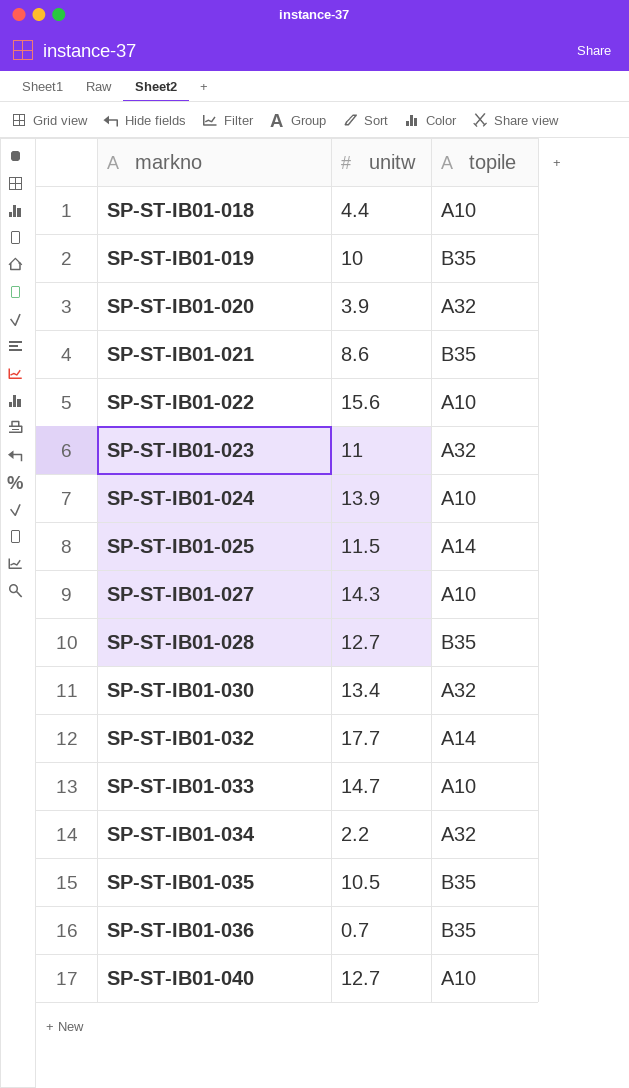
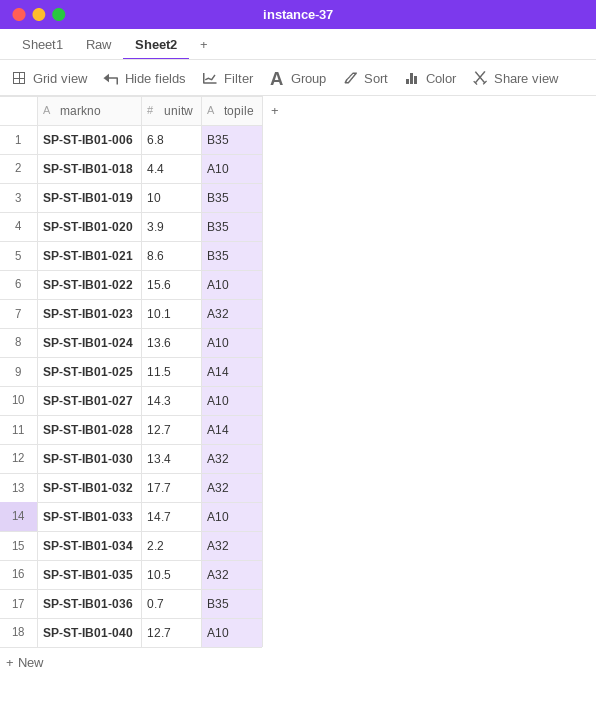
row SP-ST-IB01-006: none -> 6.8 | B35
SP-ST-IB01-020 | topile: A32 -> B35
SP-ST-IB01-023 | unitw: 11 -> 10.1
SP-ST-IB01-024 | unitw: 13.9 -> 13.6
SP-ST-IB01-028 | topile: B35 -> A14
SP-ST-IB01-032 | topile: A14 -> A32
SP-ST-IB01-035 | topile: B35 -> A32

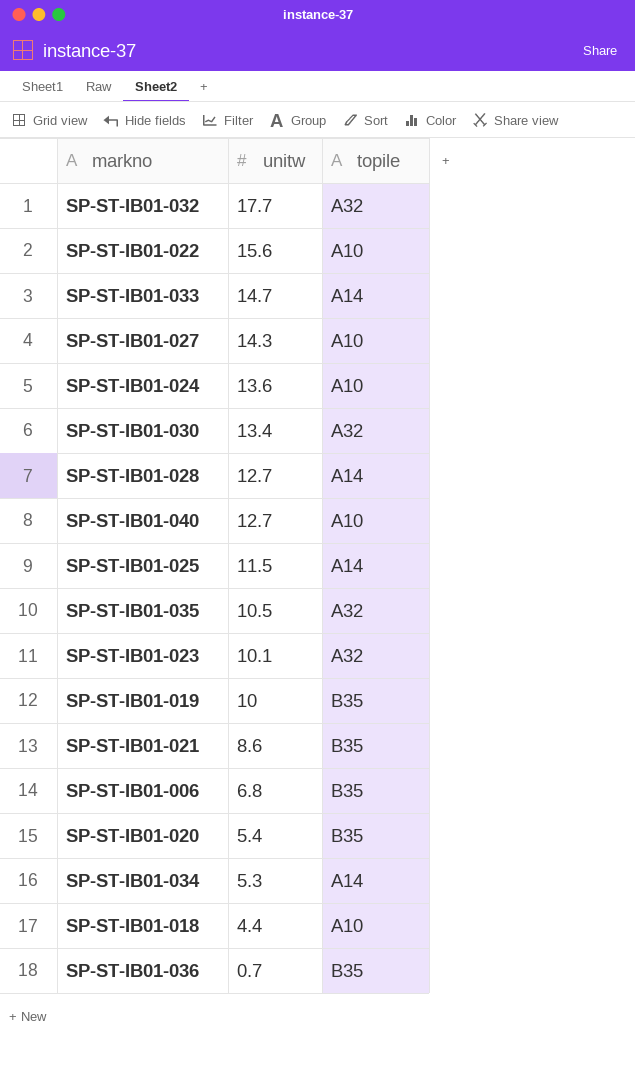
row order: markno ascending -> unitw descending
SP-ST-IB01-033 | topile: A10 -> A14
SP-ST-IB01-020 | unitw: 3.9 -> 5.4
SP-ST-IB01-034 | unitw: 2.2 -> 5.3
SP-ST-IB01-034 | topile: A32 -> A14

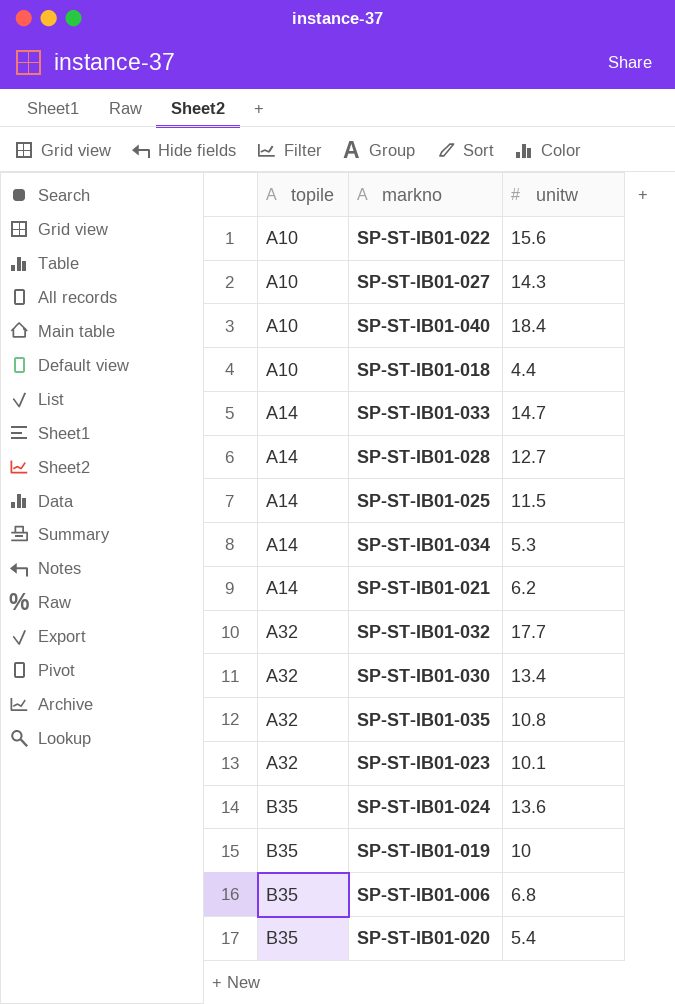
row order: unitw descending -> topile ascending
column topile | position: 3 -> 1
row SP-ST-IB01-036: 0.7 | B35 -> none
SP-ST-IB01-040 | unitw: 12.7 -> 18.4
SP-ST-IB01-021 | topile: B35 -> A14
SP-ST-IB01-021 | unitw: 8.6 -> 6.2
SP-ST-IB01-035 | unitw: 10.5 -> 10.8
SP-ST-IB01-024 | topile: A10 -> B35

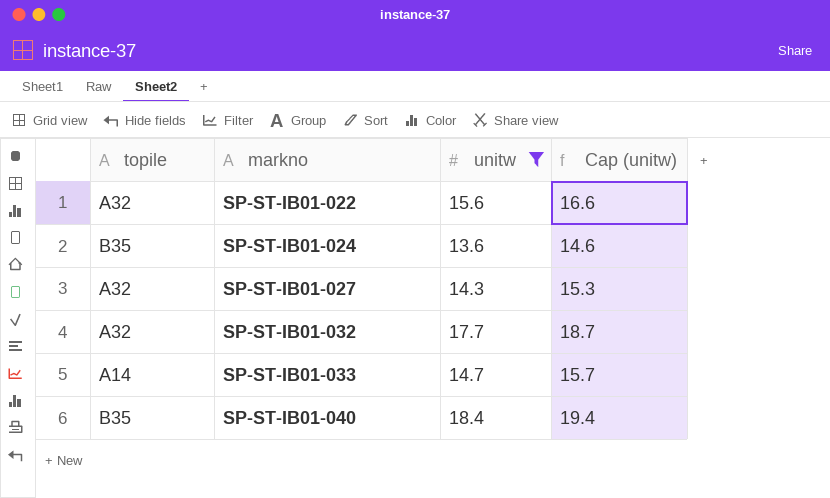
filter: none -> unitw >= 13.6
row order: topile ascending -> markno ascending
column Cap (unitw) | formula: none -> [unitw] + 1
SP-ST-IB01-022 | topile: A10 -> A32
SP-ST-IB01-027 | topile: A10 -> A32
SP-ST-IB01-040 | topile: A10 -> B35

